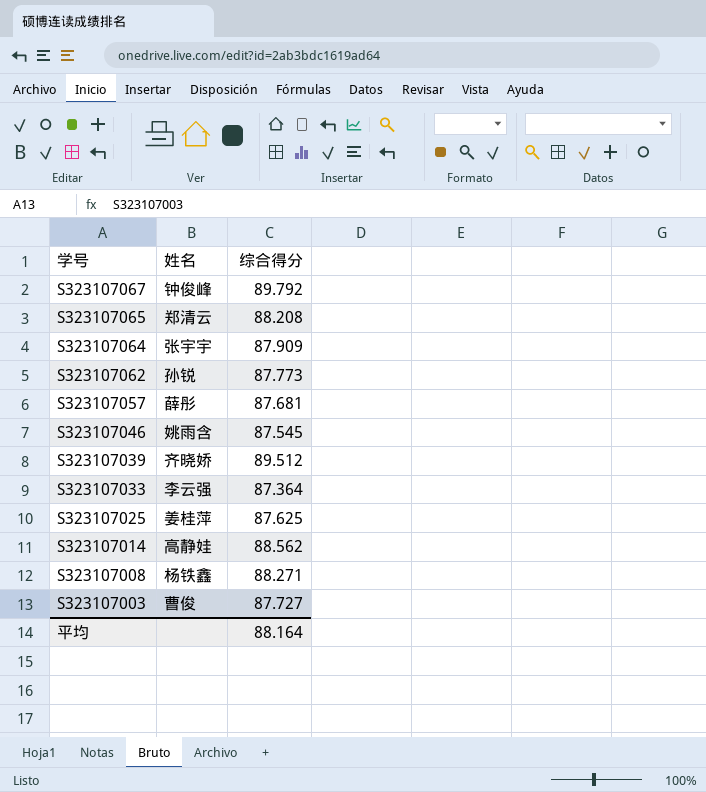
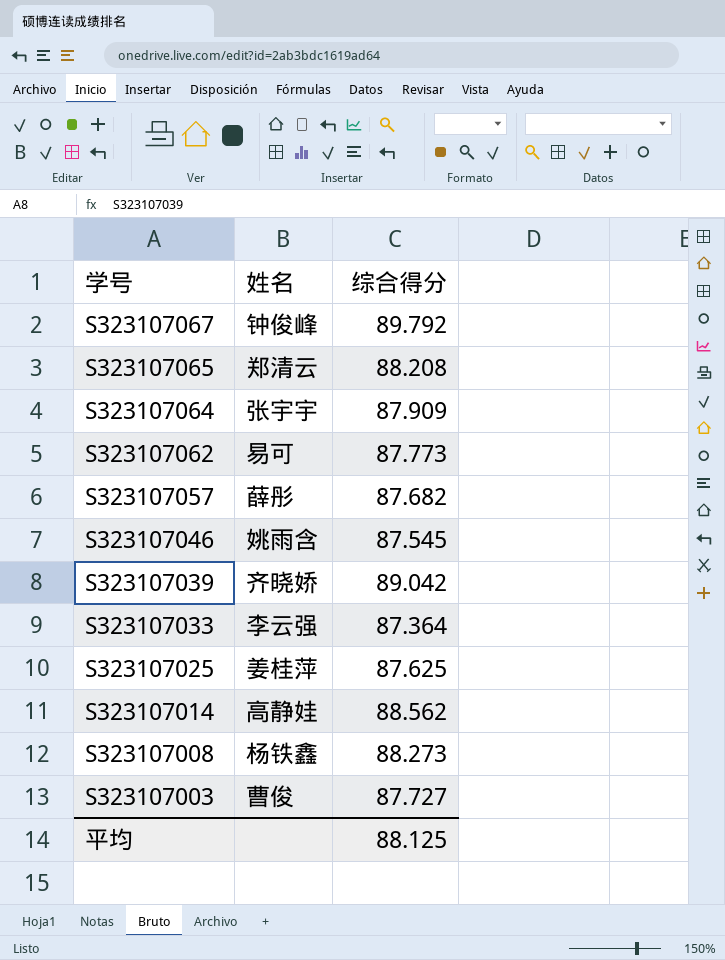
S323107062 | 姓名: 孙锐 -> 易可
S323107057 | 综合得分: 87.681 -> 87.682
S323107039 | 综合得分: 89.512 -> 89.042
S323107008 | 综合得分: 88.271 -> 88.273
平均 | 综合得分: 88.164 -> 88.125

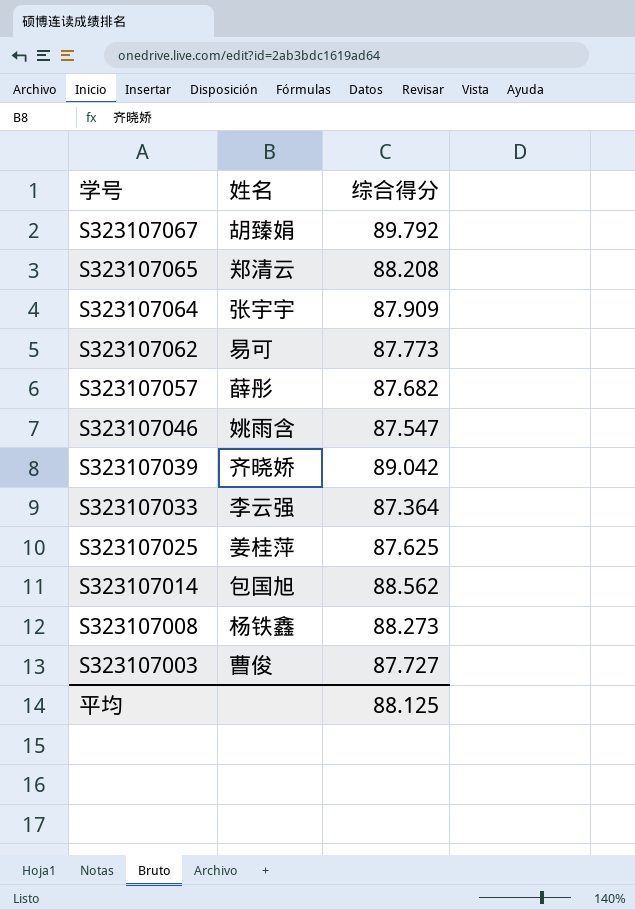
S323107067 | 姓名: 钟俊峰 -> 胡臻娟
S323107046 | 综合得分: 87.545 -> 87.547
S323107014 | 姓名: 高静娃 -> 包国旭

